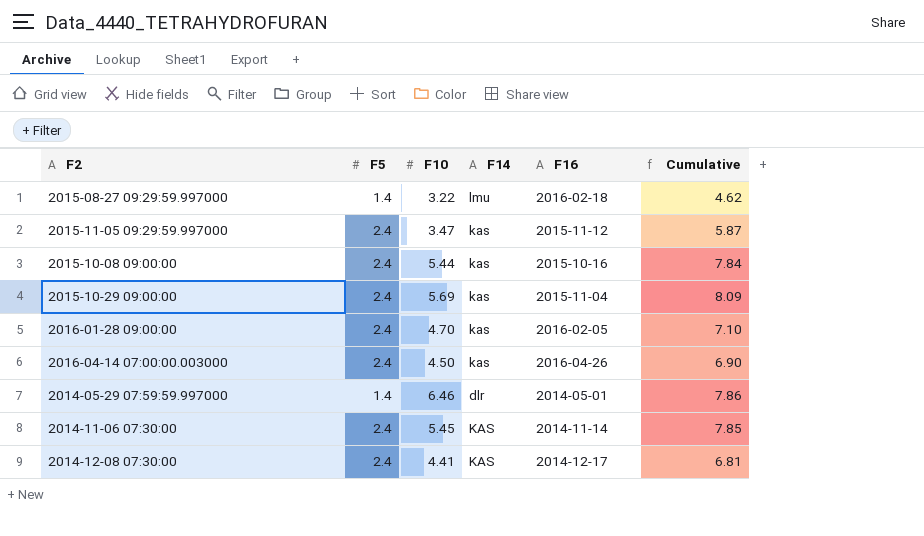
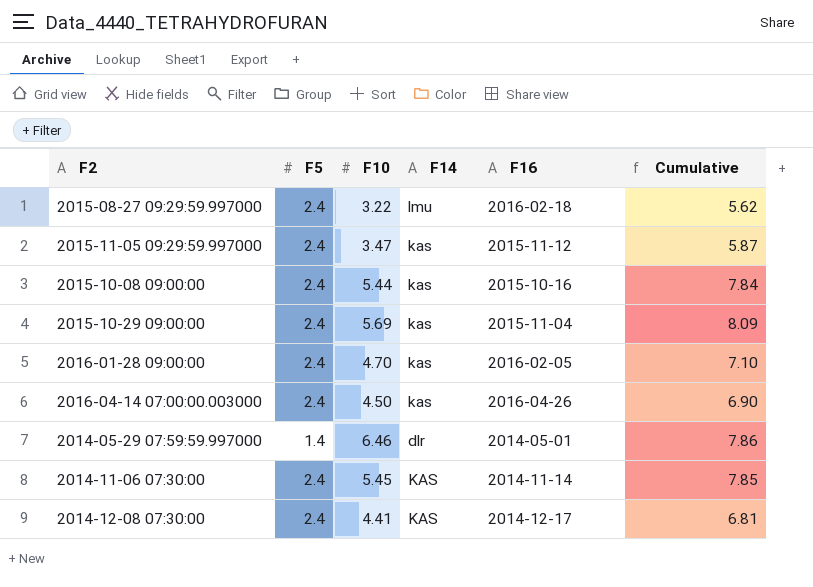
2015-08-27 09:29:59.997000 | F5: 1.4 -> 2.4
2015-08-27 09:29:59.997000 | Cumulative: 4.62 -> 5.62

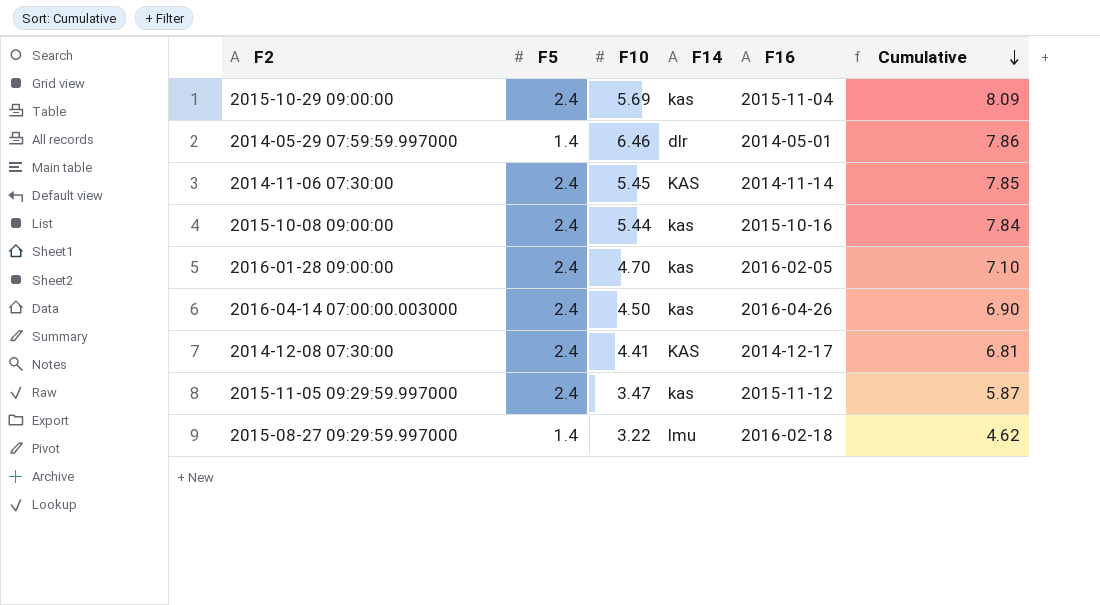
row order: none -> Cumulative descending
2015-08-27 09:29:59.997000 | F5: 2.4 -> 1.4
2015-08-27 09:29:59.997000 | Cumulative: 5.62 -> 4.62

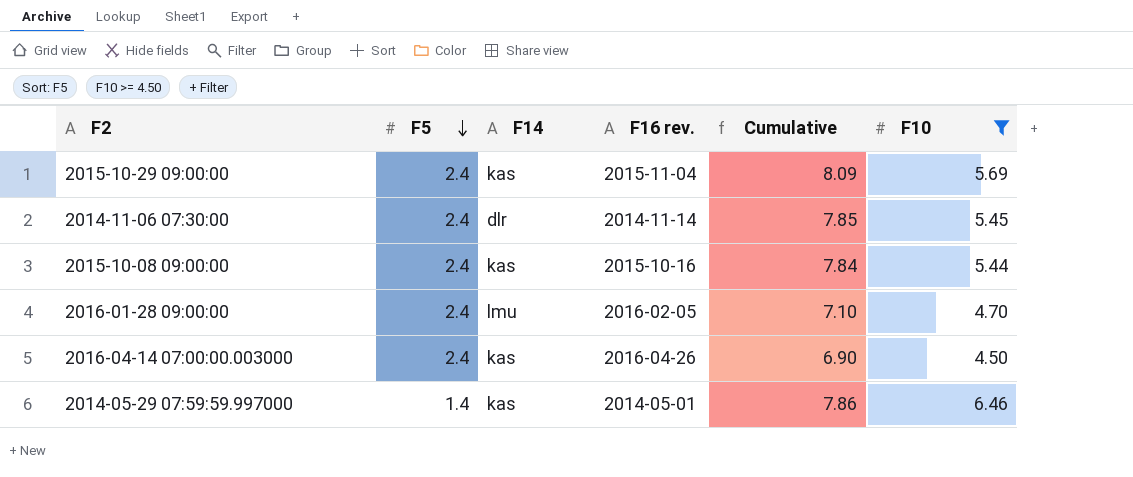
filter: none -> F10 >= 4.50
row order: Cumulative descending -> F5 descending
column name: F16 -> F16 rev.
column F10 | position: 3 -> 6
2014-11-06 07:30:00 | F14: KAS -> dlr
2016-01-28 09:00:00 | F14: kas -> lmu
2014-05-29 07:59:59.997000 | F14: dlr -> kas

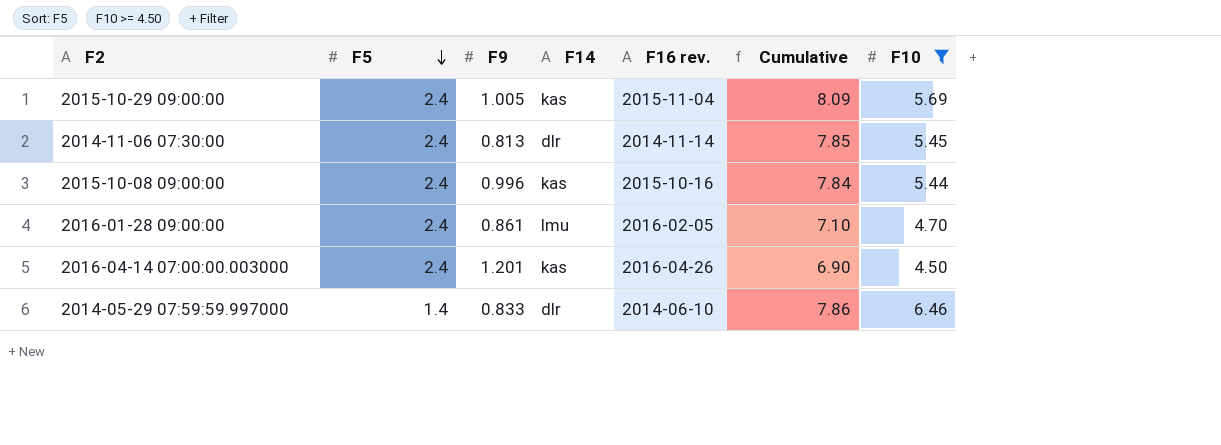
column F9 | position: none -> 3
2014-05-29 07:59:59.997000 | F14: kas -> dlr
2014-05-29 07:59:59.997000 | F16 rev.: 2014-05-01 -> 2014-06-10

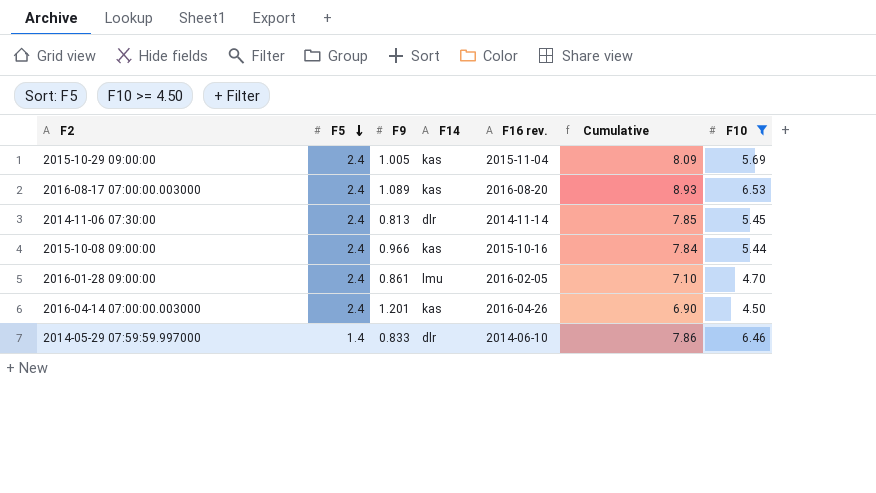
row 2016-08-17 07:00:00.003000: none -> 2.4 | 1.089 | kas | 2016-08-20 | 8.93 | 6.53
2015-10-08 09:00:00 | F9: 0.996 -> 0.966

